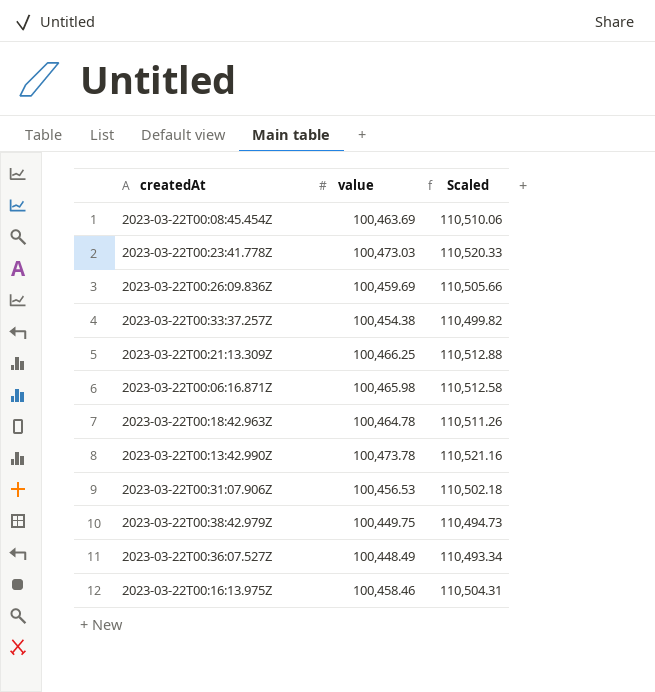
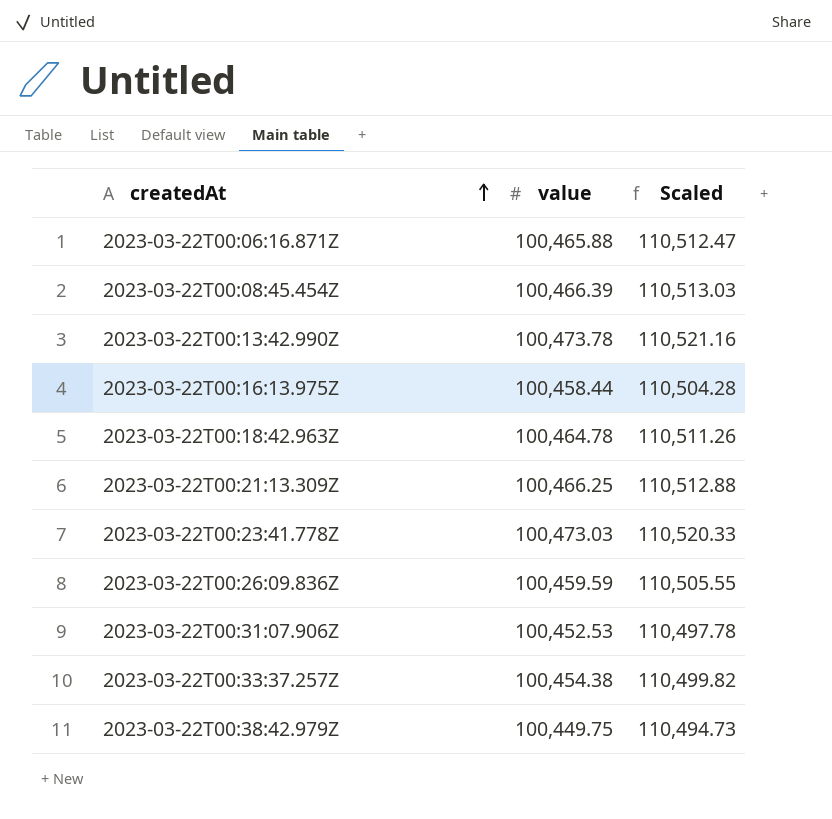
row order: none -> createdAt ascending
row 2023-03-22T00:36:07.527Z: 100,448.49 | 110,493.34 -> none
2023-03-22T00:06:16.871Z | value: 100,465.98 -> 100,465.88
2023-03-22T00:06:16.871Z | Scaled: 110,512.58 -> 110,512.47
2023-03-22T00:08:45.454Z | value: 100,463.69 -> 100,466.39
2023-03-22T00:08:45.454Z | Scaled: 110,510.06 -> 110,513.03
2023-03-22T00:16:13.975Z | value: 100,458.46 -> 100,458.44
2023-03-22T00:16:13.975Z | Scaled: 110,504.31 -> 110,504.28
2023-03-22T00:26:09.836Z | value: 100,459.69 -> 100,459.59
2023-03-22T00:26:09.836Z | Scaled: 110,505.66 -> 110,505.55
2023-03-22T00:31:07.906Z | value: 100,456.53 -> 100,452.53
2023-03-22T00:31:07.906Z | Scaled: 110,502.18 -> 110,497.78

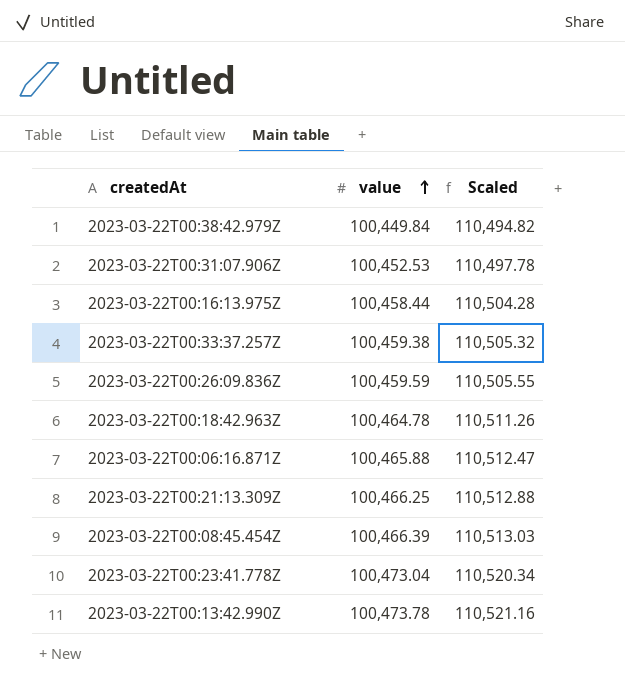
row order: createdAt ascending -> value ascending
2023-03-22T00:38:42.979Z | value: 100,449.75 -> 100,449.84
2023-03-22T00:38:42.979Z | Scaled: 110,494.73 -> 110,494.82
2023-03-22T00:33:37.257Z | value: 100,454.38 -> 100,459.38
2023-03-22T00:33:37.257Z | Scaled: 110,499.82 -> 110,505.32
2023-03-22T00:23:41.778Z | value: 100,473.03 -> 100,473.04
2023-03-22T00:23:41.778Z | Scaled: 110,520.33 -> 110,520.34

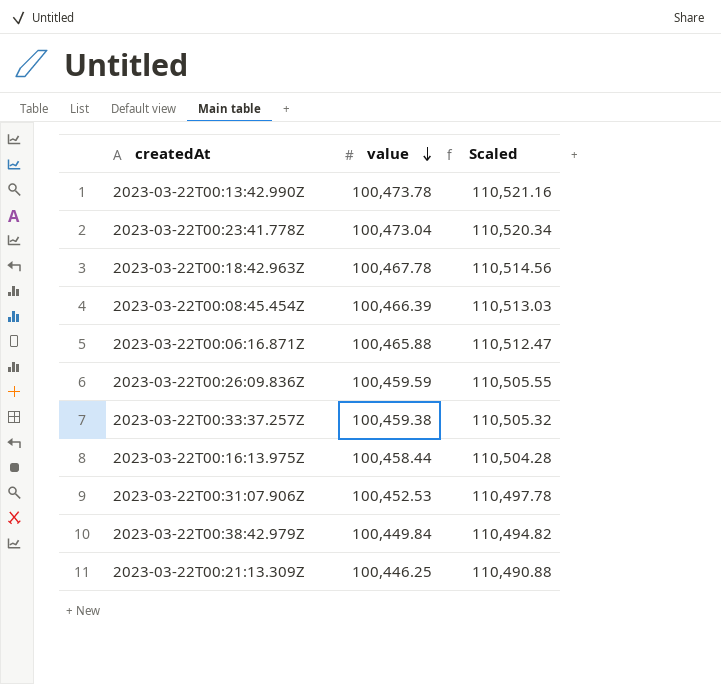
row order: value ascending -> value descending
2023-03-22T00:18:42.963Z | value: 100,464.78 -> 100,467.78
2023-03-22T00:18:42.963Z | Scaled: 110,511.26 -> 110,514.56
2023-03-22T00:21:13.309Z | value: 100,466.25 -> 100,446.25
2023-03-22T00:21:13.309Z | Scaled: 110,512.88 -> 110,490.88

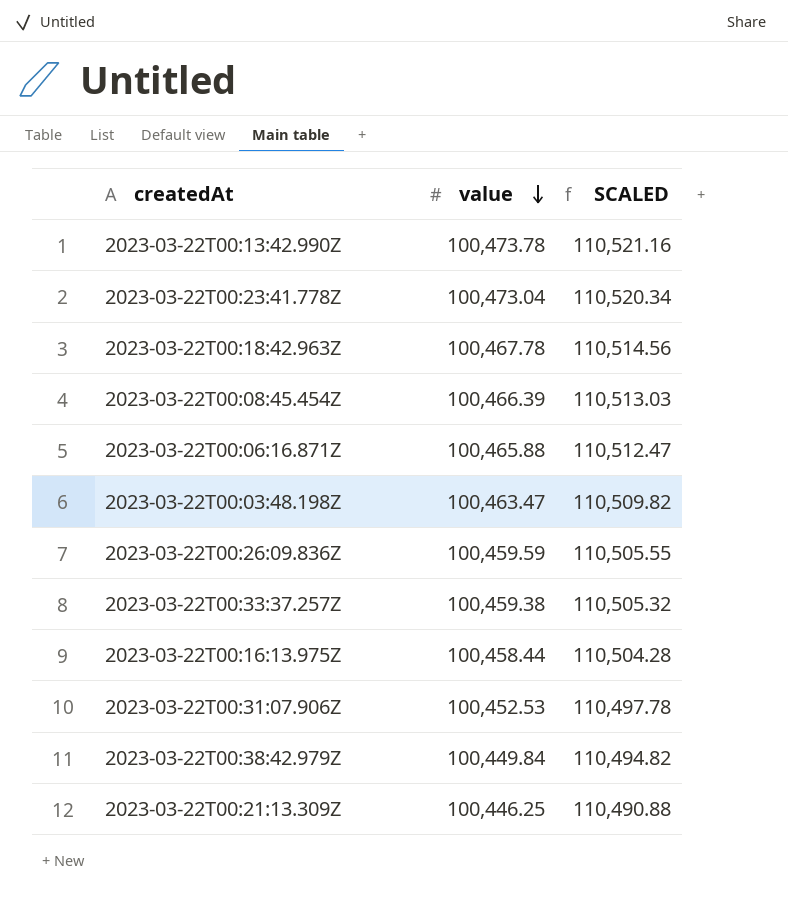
column name: Scaled -> SCALED
row 2023-03-22T00:03:48.198Z: none -> 100,463.47 | 110,509.82

